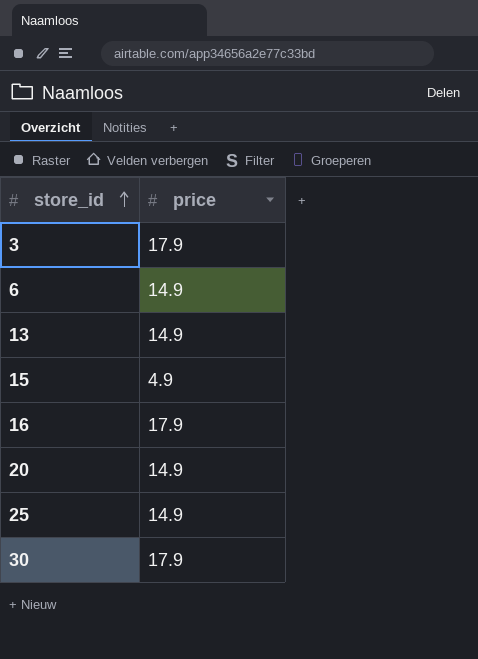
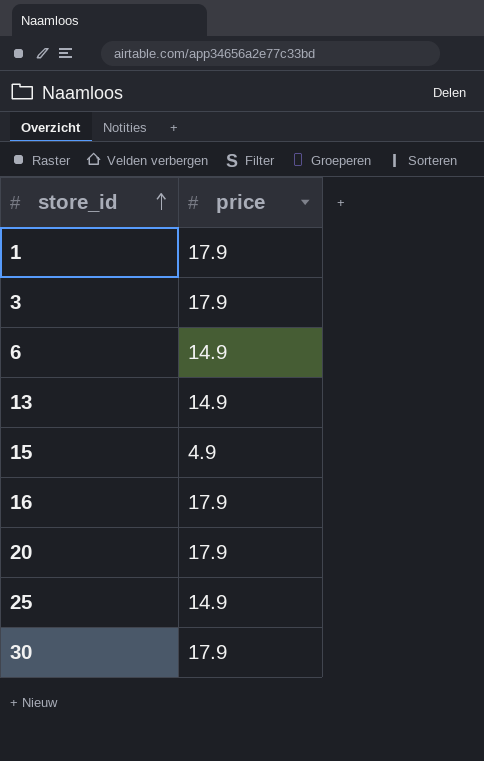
row 1: none -> 17.9
20 | price: 14.9 -> 17.9

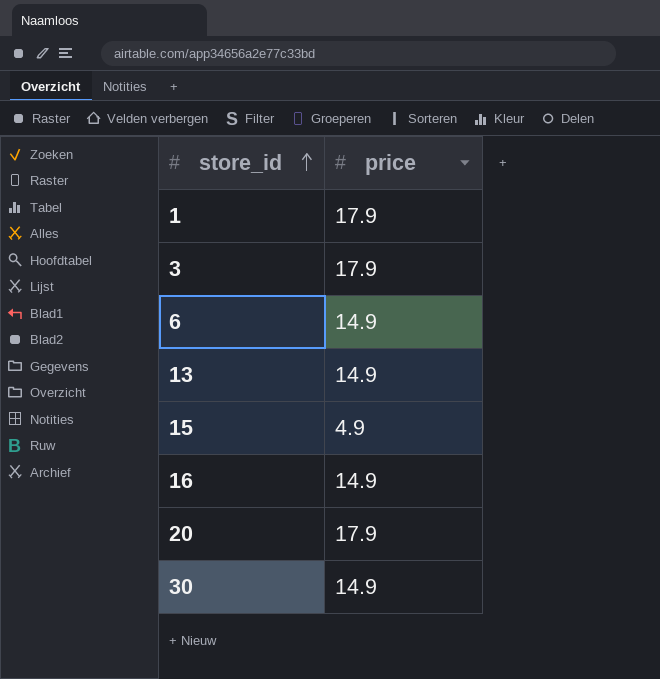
row 25: 14.9 -> none
16 | price: 17.9 -> 14.9
30 | price: 17.9 -> 14.9

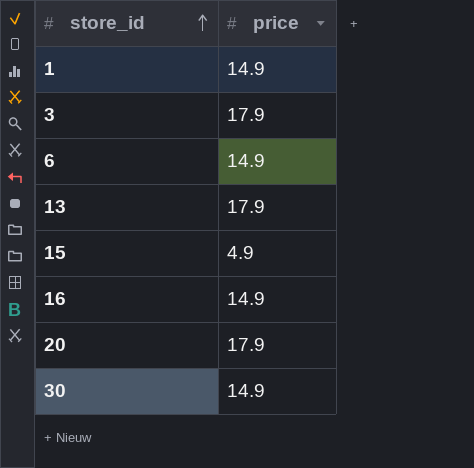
1 | price: 17.9 -> 14.9
13 | price: 14.9 -> 17.9

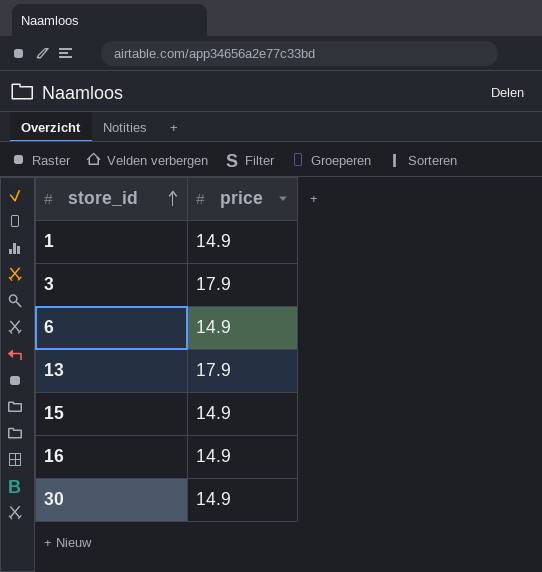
row 20: 17.9 -> none
15 | price: 4.9 -> 14.9

